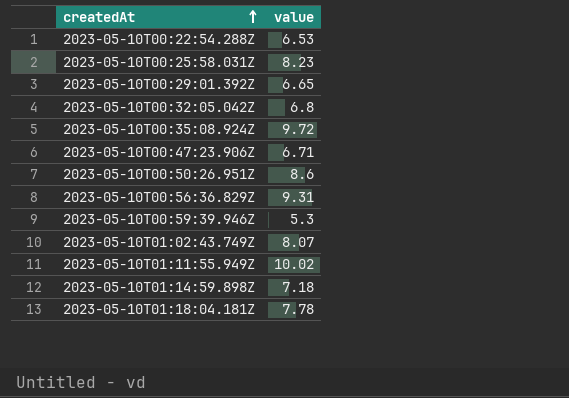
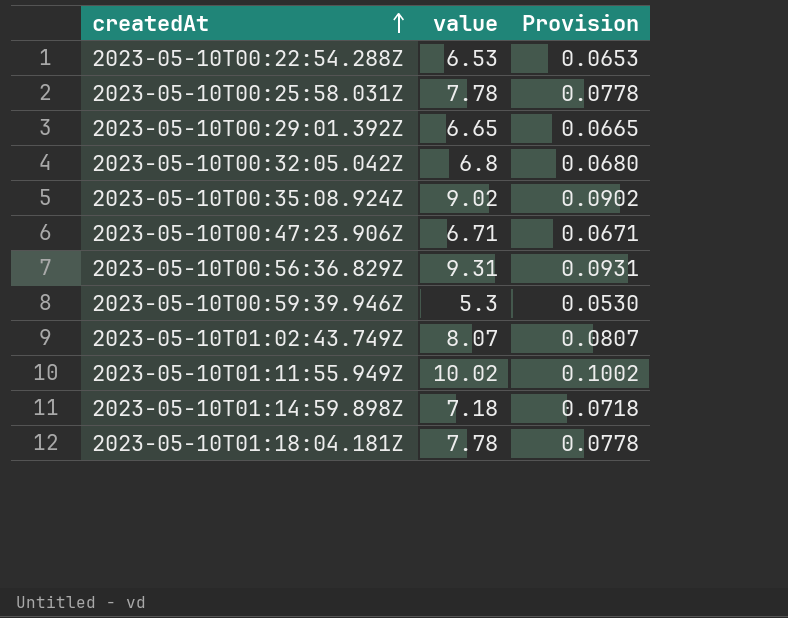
column Provision | formula: none -> [value] * 0.01
row 2023-05-10T00:50:26.951Z: 8.6 -> none
2023-05-10T00:25:58.031Z | value: 8.23 -> 7.78
2023-05-10T00:35:08.924Z | value: 9.72 -> 9.02

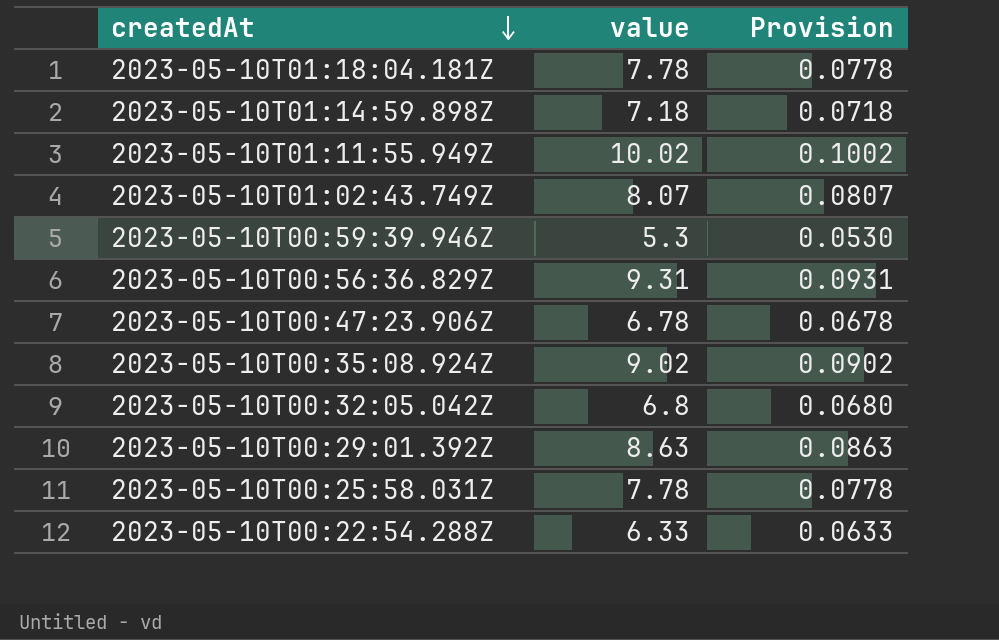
row order: createdAt ascending -> createdAt descending
2023-05-10T00:47:23.906Z | value: 6.71 -> 6.78
2023-05-10T00:47:23.906Z | Provision: 0.0671 -> 0.0678
2023-05-10T00:29:01.392Z | value: 6.65 -> 8.63
2023-05-10T00:29:01.392Z | Provision: 0.0665 -> 0.0863
2023-05-10T00:22:54.288Z | value: 6.53 -> 6.33
2023-05-10T00:22:54.288Z | Provision: 0.0653 -> 0.0633

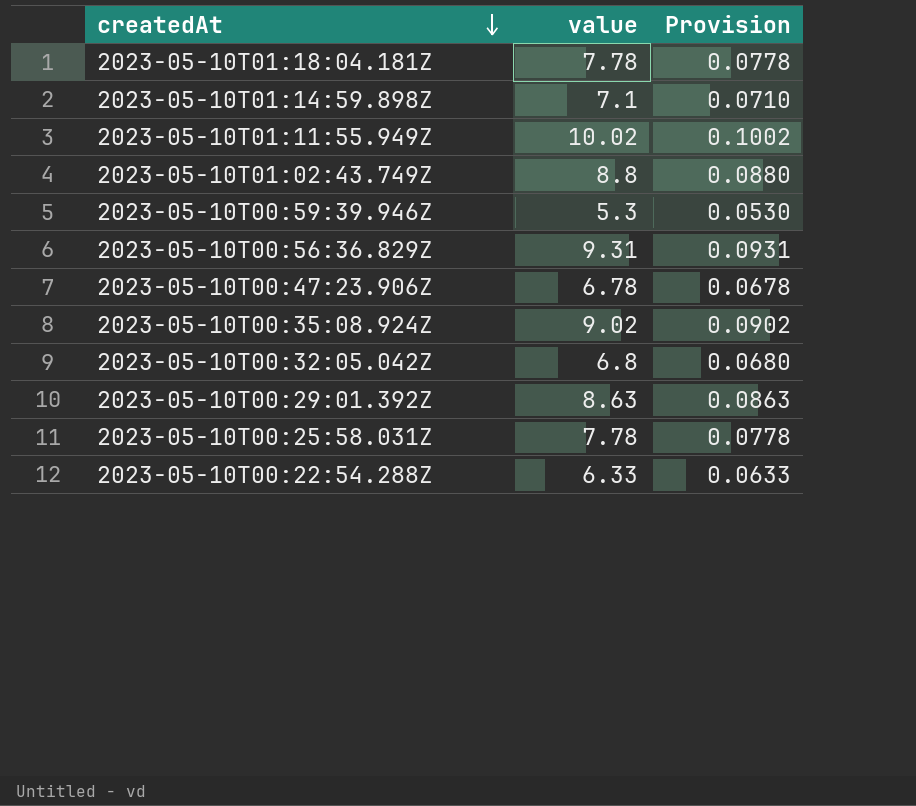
2023-05-10T01:14:59.898Z | value: 7.18 -> 7.1
2023-05-10T01:14:59.898Z | Provision: 0.0718 -> 0.0710
2023-05-10T01:02:43.749Z | value: 8.07 -> 8.8
2023-05-10T01:02:43.749Z | Provision: 0.0807 -> 0.0880

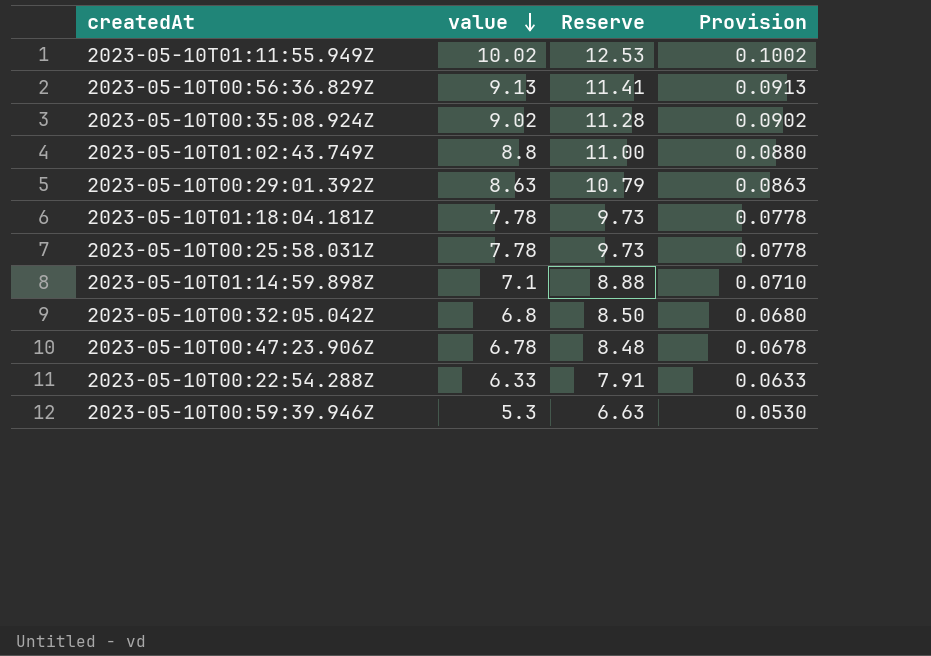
row order: createdAt descending -> value descending
column Reserve | formula: none -> [value] * 1.25
2023-05-10T00:56:36.829Z | value: 9.31 -> 9.13
2023-05-10T00:56:36.829Z | Provision: 0.0931 -> 0.0913

